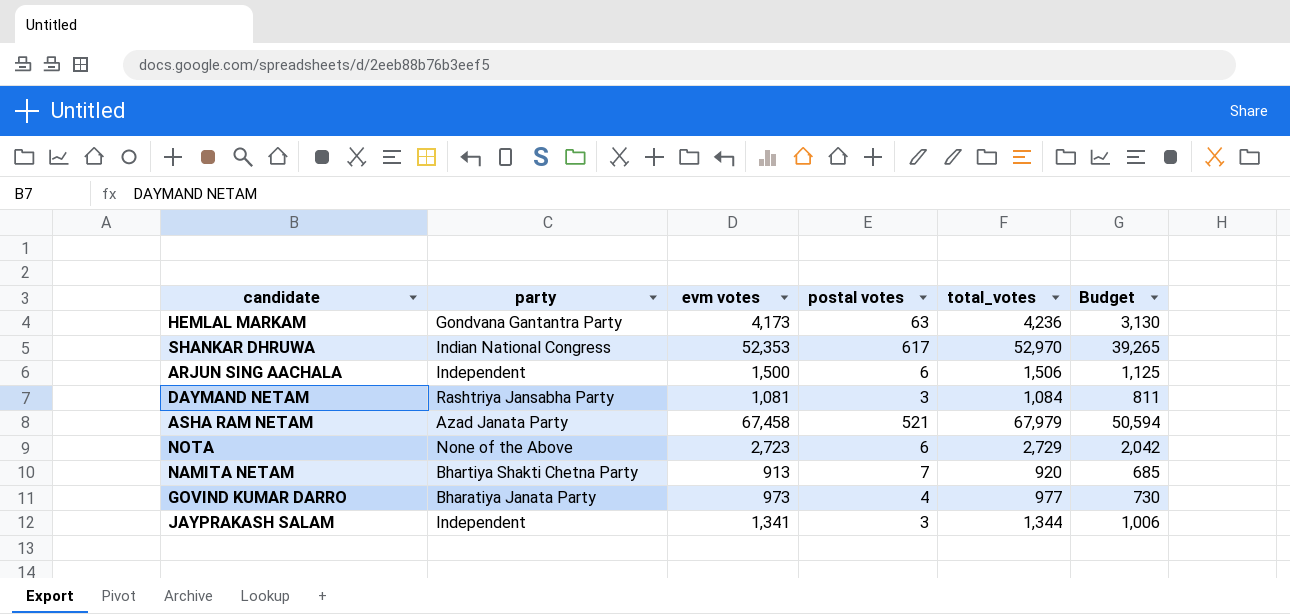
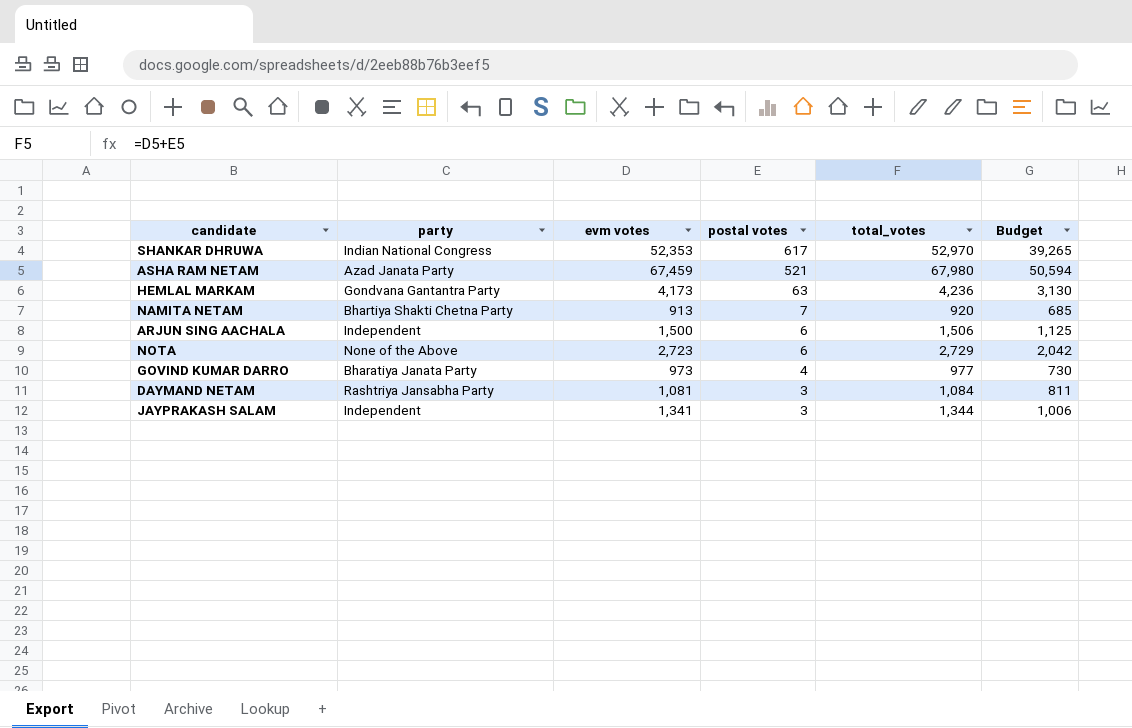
row order: none -> postal votes descending
ASHA RAM NETAM | evm votes: 67,458 -> 67,459
ASHA RAM NETAM | total_votes: 67,979 -> 67,980

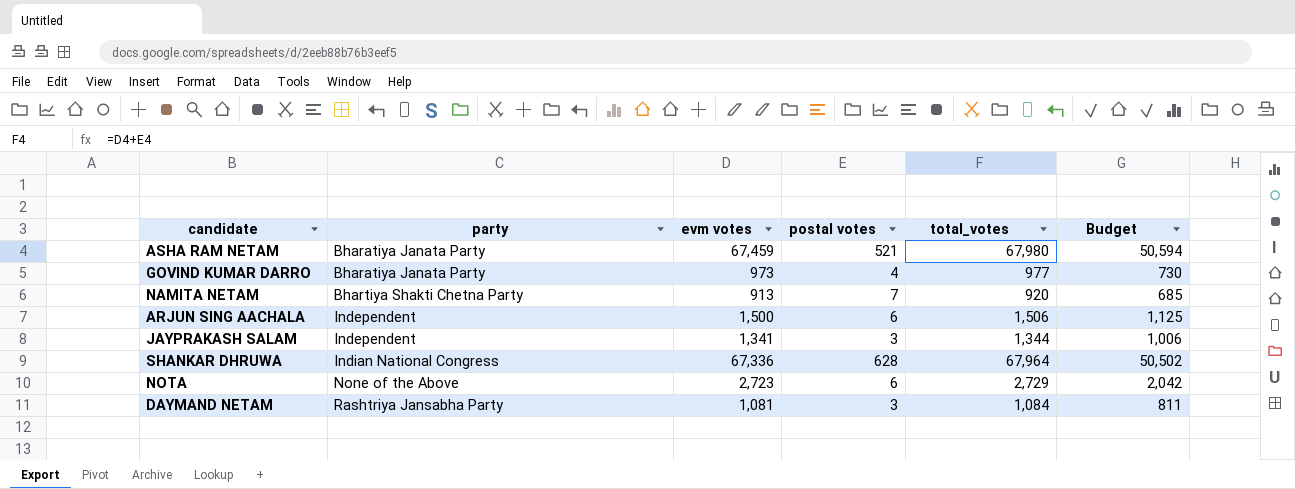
row order: postal votes descending -> party ascending
row HEMLAL MARKAM: Gondvana Gantantra Party | 4,173 | 63 | 4,236 | 3,130 -> none
ASHA RAM NETAM | party: Azad Janata Party -> Bharatiya Janata Party
SHANKAR DHRUWA | evm votes: 52,353 -> 67,336
SHANKAR DHRUWA | postal votes: 617 -> 628
SHANKAR DHRUWA | total_votes: 52,970 -> 67,964
SHANKAR DHRUWA | Budget: 39,265 -> 50,502

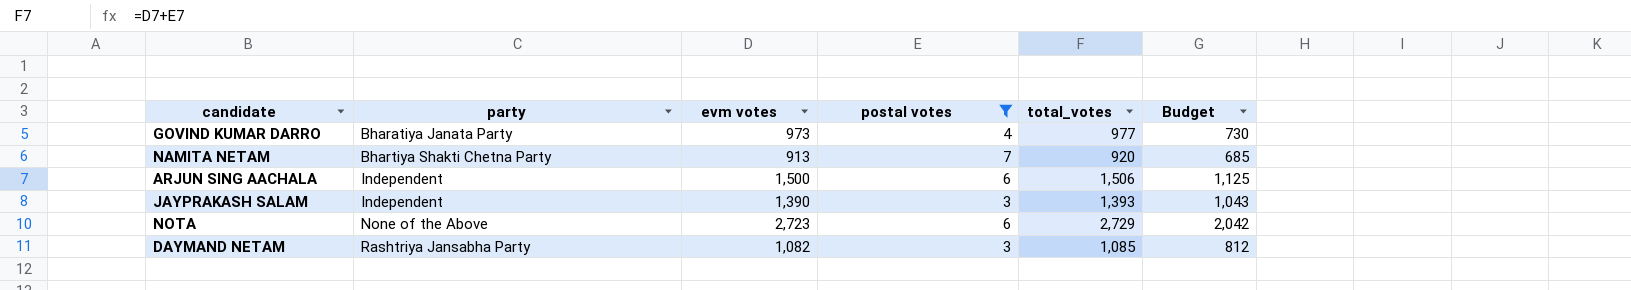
filter: none -> postal votes <= 7
JAYPRAKASH SALAM | evm votes: 1,341 -> 1,390
JAYPRAKASH SALAM | total_votes: 1,344 -> 1,393
JAYPRAKASH SALAM | Budget: 1,006 -> 1,043
DAYMAND NETAM | evm votes: 1,081 -> 1,082
DAYMAND NETAM | total_votes: 1,084 -> 1,085
DAYMAND NETAM | Budget: 811 -> 812

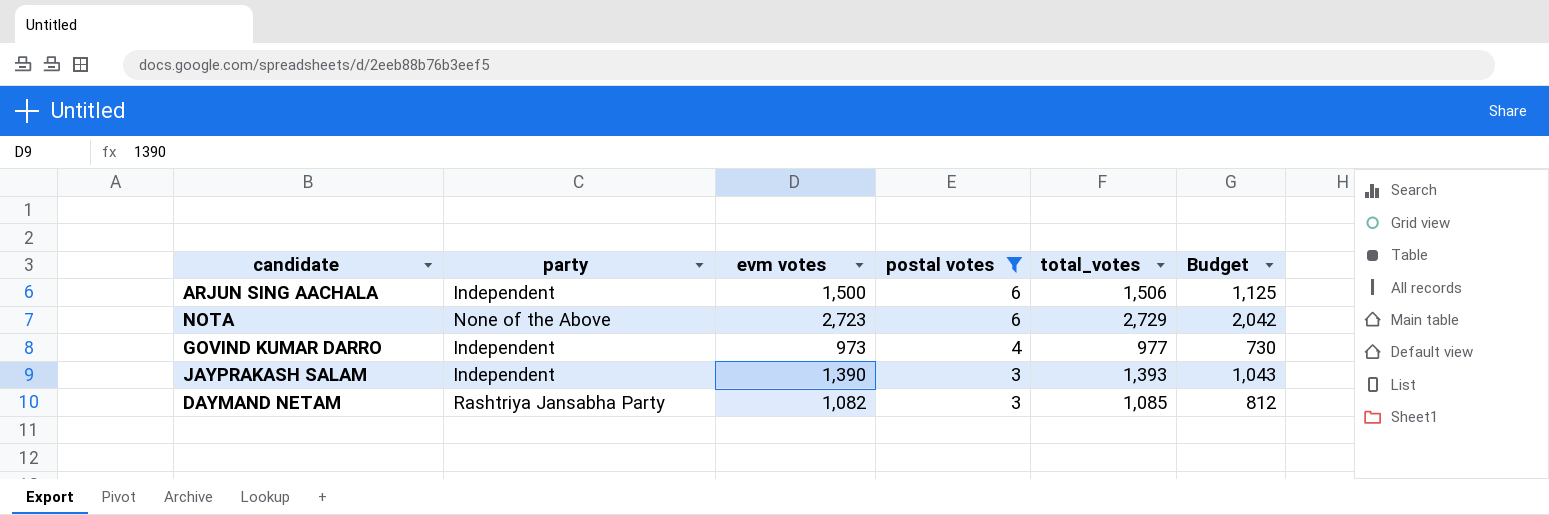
row order: party ascending -> postal votes descending
row NAMITA NETAM: Bhartiya Shakti Chetna Party | 913 | 7 | 920 | 685 -> none
GOVIND KUMAR DARRO | party: Bharatiya Janata Party -> Independent

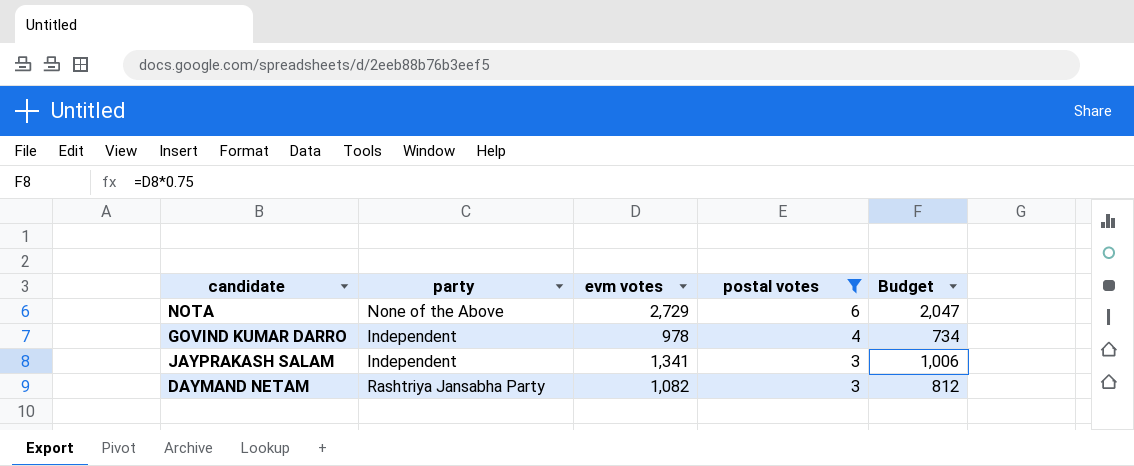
column total_votes | formula: [evm votes] + [postal votes] -> none
row ARJUN SING AACHALA: Independent | 1,500 | 6 | 1,506 | 1,125 -> none
NOTA | evm votes: 2,723 -> 2,729
NOTA | Budget: 2,042 -> 2,047
GOVIND KUMAR DARRO | evm votes: 973 -> 978
GOVIND KUMAR DARRO | Budget: 730 -> 734
JAYPRAKASH SALAM | evm votes: 1,390 -> 1,341
JAYPRAKASH SALAM | Budget: 1,043 -> 1,006

